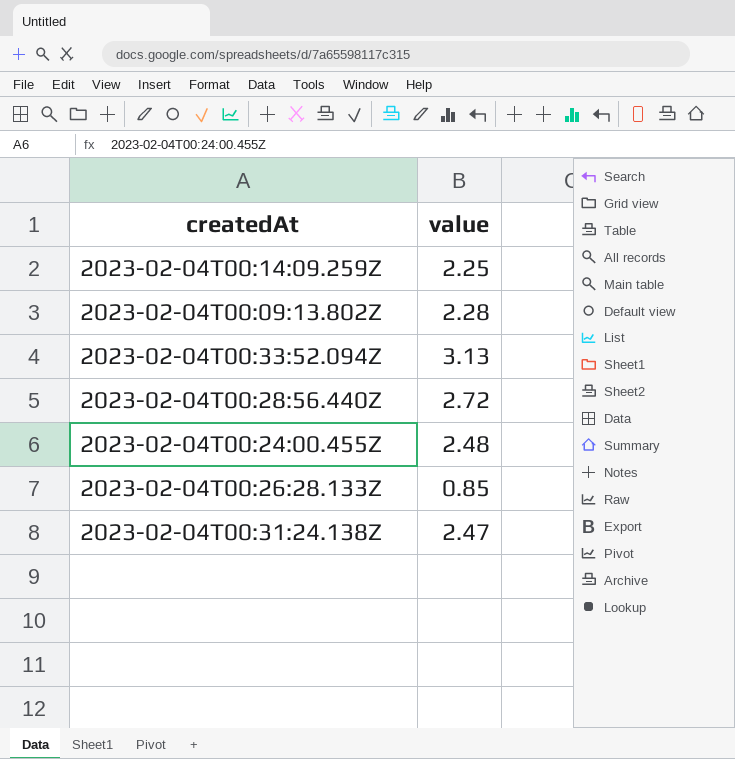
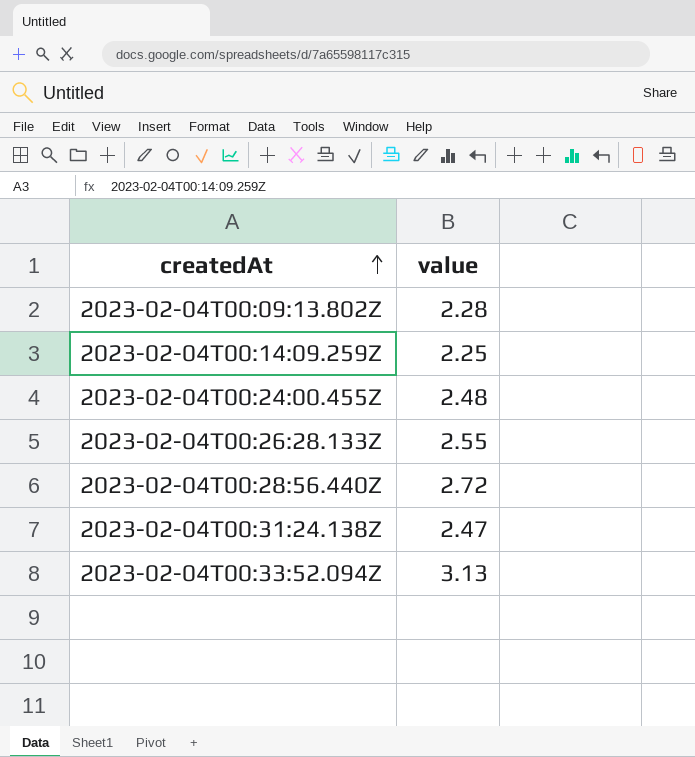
row order: none -> createdAt ascending
2023-02-04T00:26:28.133Z | value: 0.85 -> 2.55

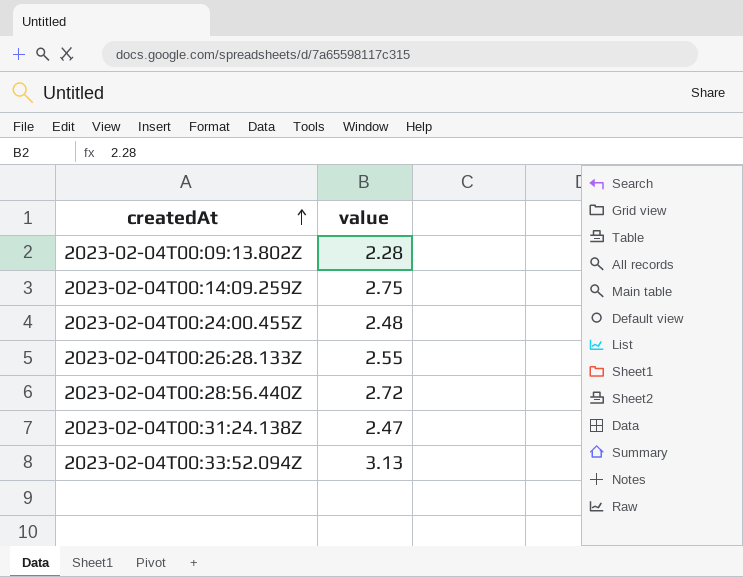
2023-02-04T00:14:09.259Z | value: 2.25 -> 2.75

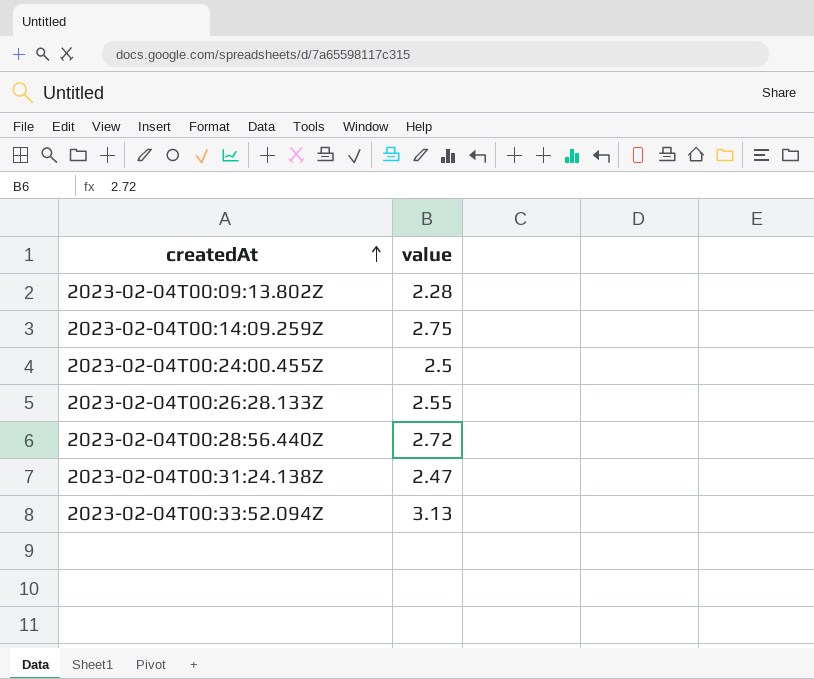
2023-02-04T00:24:00.455Z | value: 2.48 -> 2.5

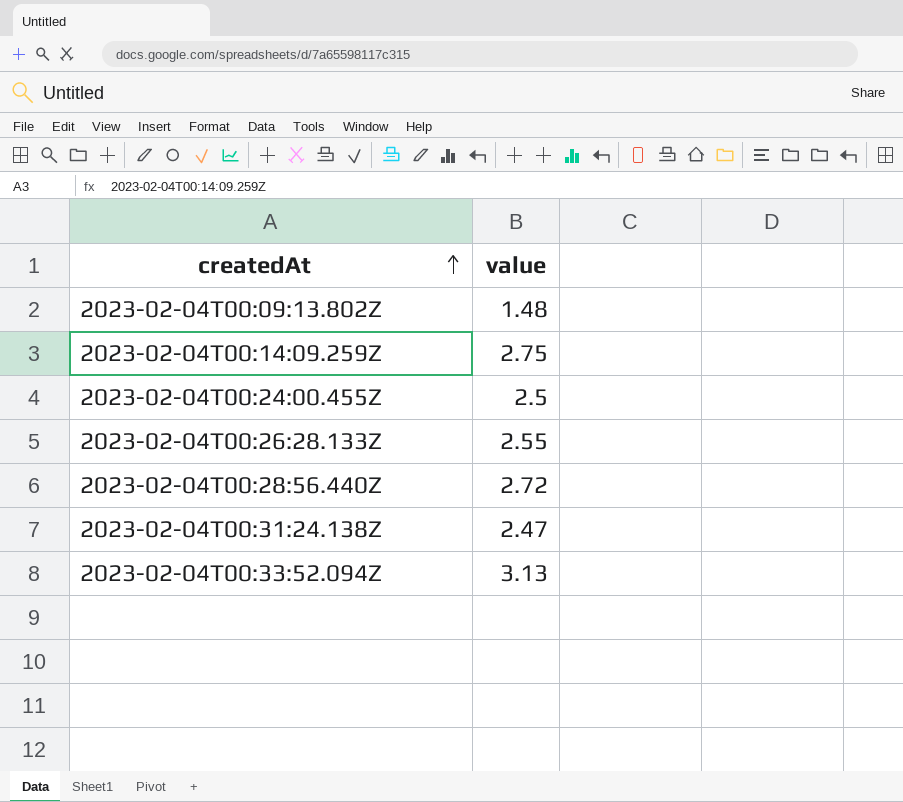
2023-02-04T00:09:13.802Z | value: 2.28 -> 1.48

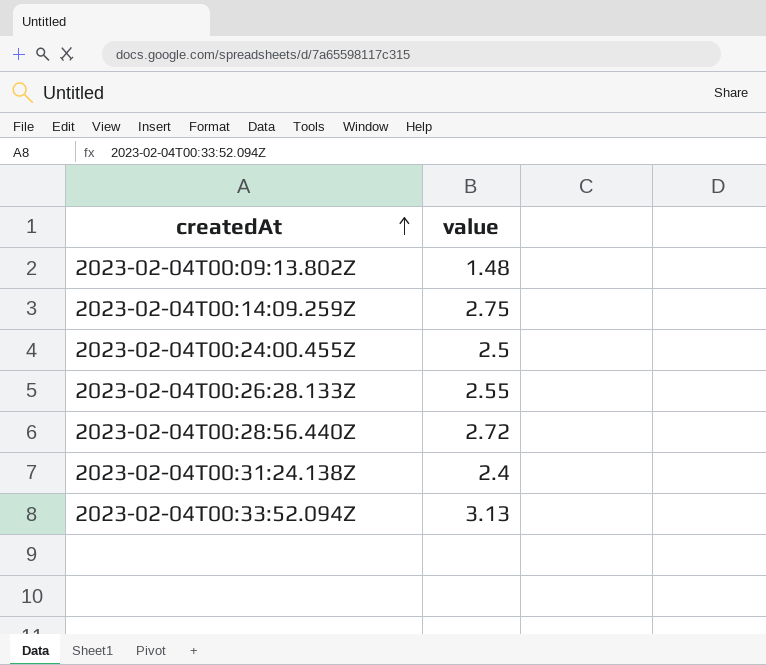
2023-02-04T00:31:24.138Z | value: 2.47 -> 2.4

